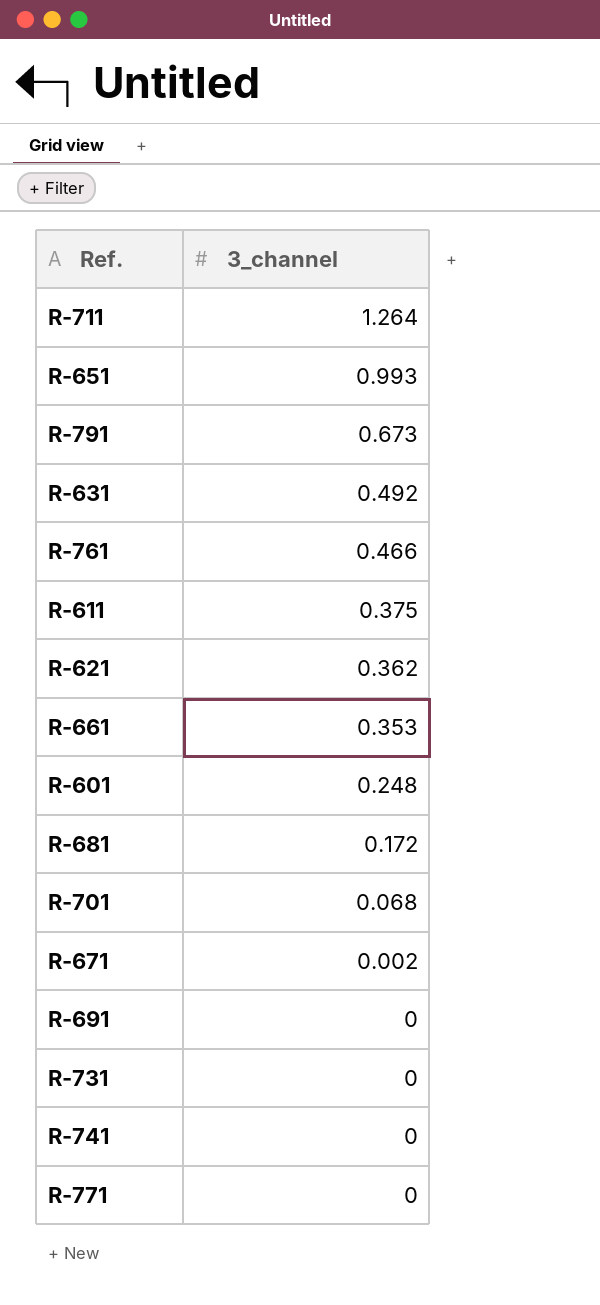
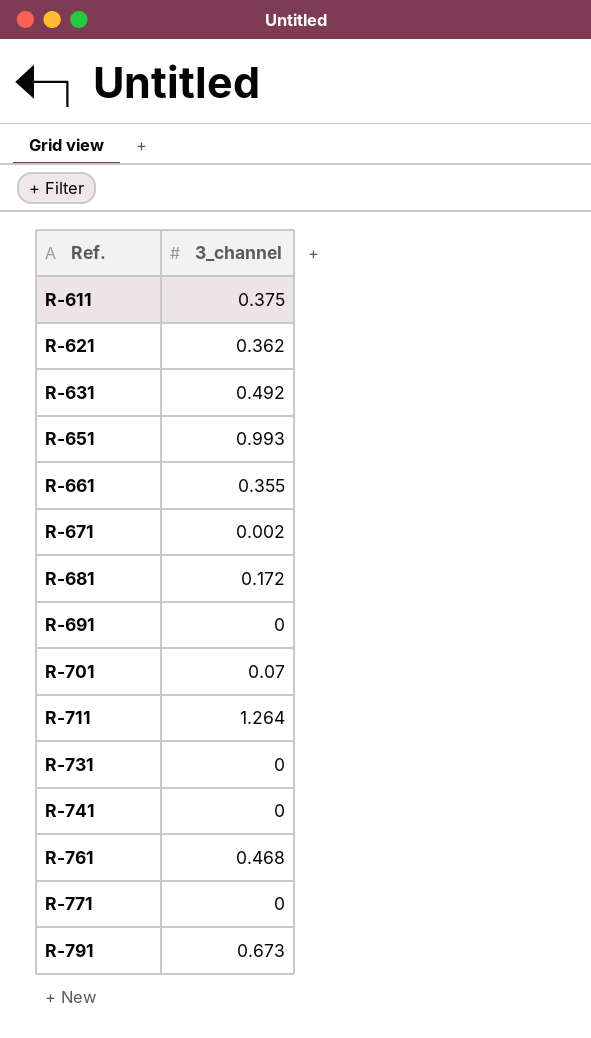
row order: 3_channel descending -> Ref. ascending
row R-601: 0.248 -> none
R-661 | 3_channel: 0.353 -> 0.355
R-701 | 3_channel: 0.068 -> 0.07
R-761 | 3_channel: 0.466 -> 0.468

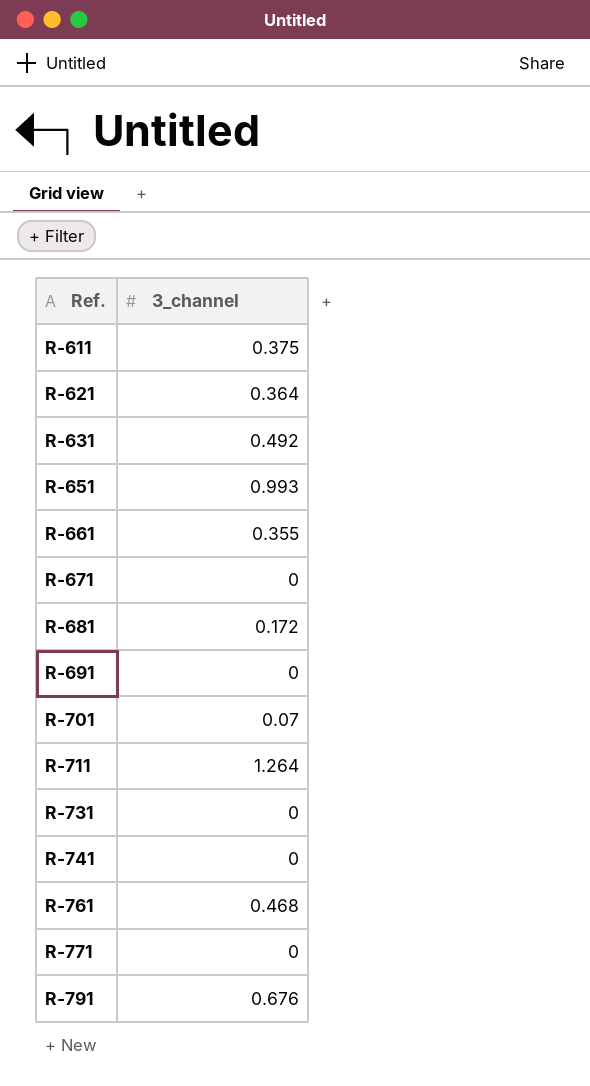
R-621 | 3_channel: 0.362 -> 0.364
R-671 | 3_channel: 0.002 -> 0
R-791 | 3_channel: 0.673 -> 0.676

